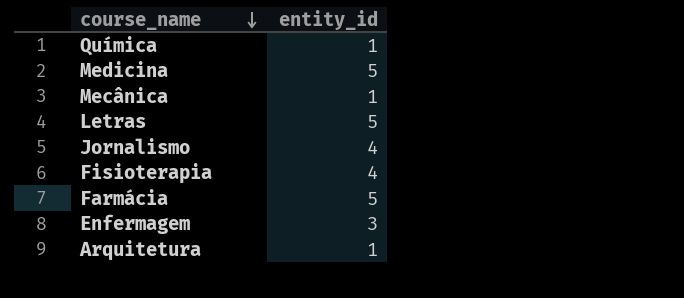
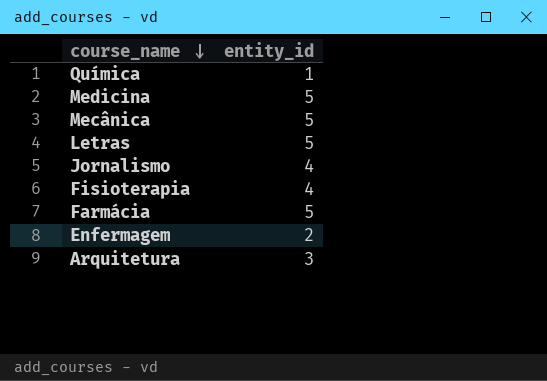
Mecânica | entity_id: 1 -> 5
Enfermagem | entity_id: 3 -> 2
Arquitetura | entity_id: 1 -> 3

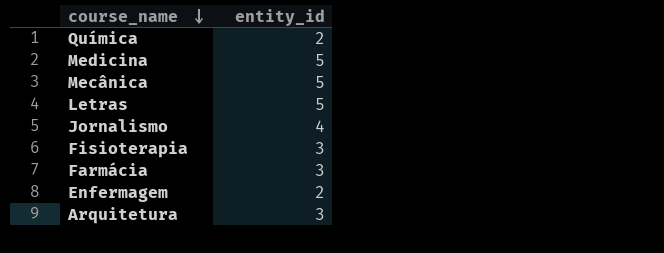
Química | entity_id: 1 -> 2
Fisioterapia | entity_id: 4 -> 3
Farmácia | entity_id: 5 -> 3

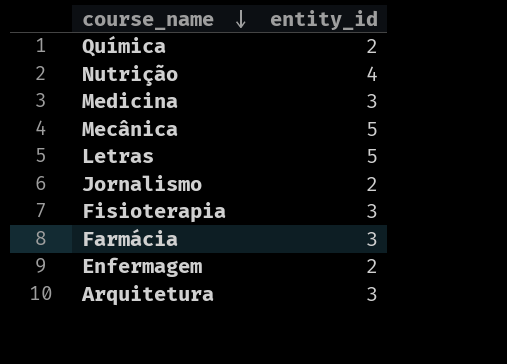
row Nutrição: none -> 4
Medicina | entity_id: 5 -> 3
Jornalismo | entity_id: 4 -> 2

